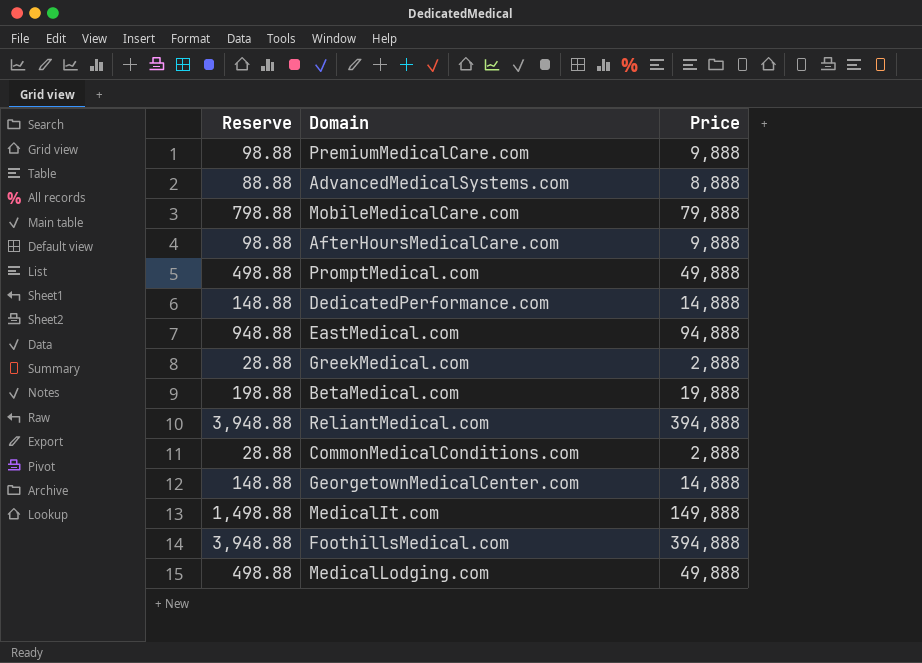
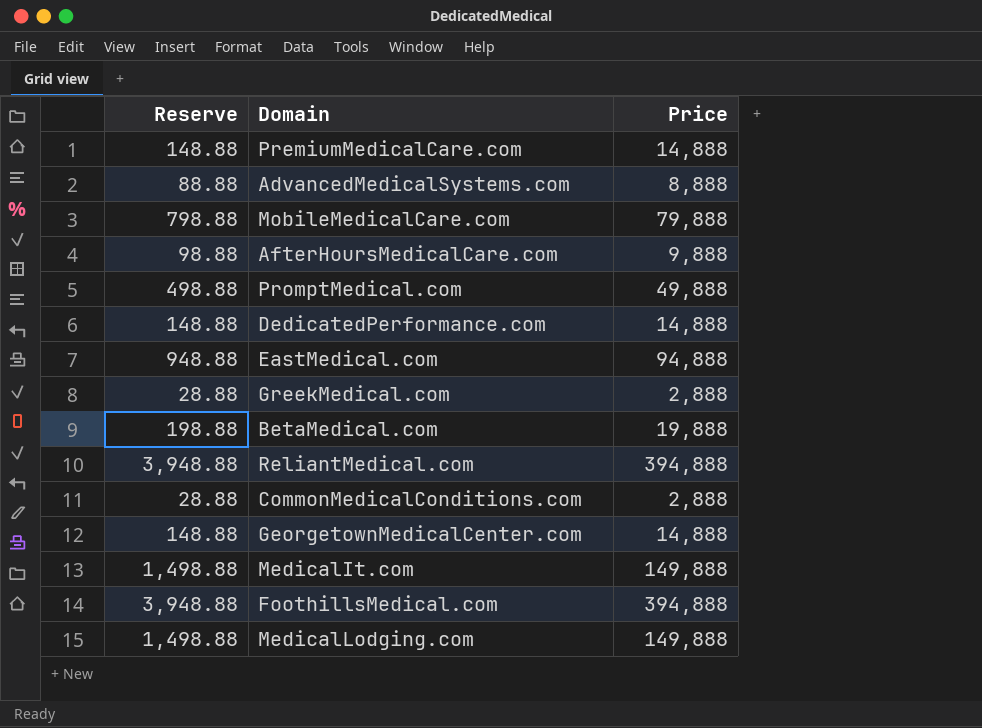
PremiumMedicalCare.com | Reserve: 98.88 -> 148.88
PremiumMedicalCare.com | Price: 9,888 -> 14,888
MedicalLodging.com | Reserve: 498.88 -> 1,498.88
MedicalLodging.com | Price: 49,888 -> 149,888

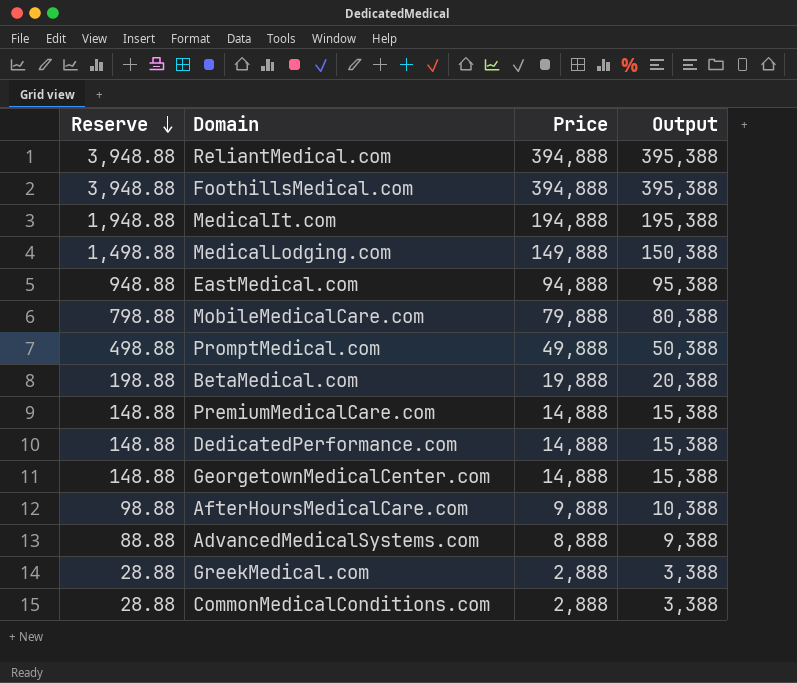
row order: none -> Reserve descending
column Output | formula: none -> [Price] + 500
MedicalIt.com | Reserve: 1,498.88 -> 1,948.88
MedicalIt.com | Price: 149,888 -> 194,888

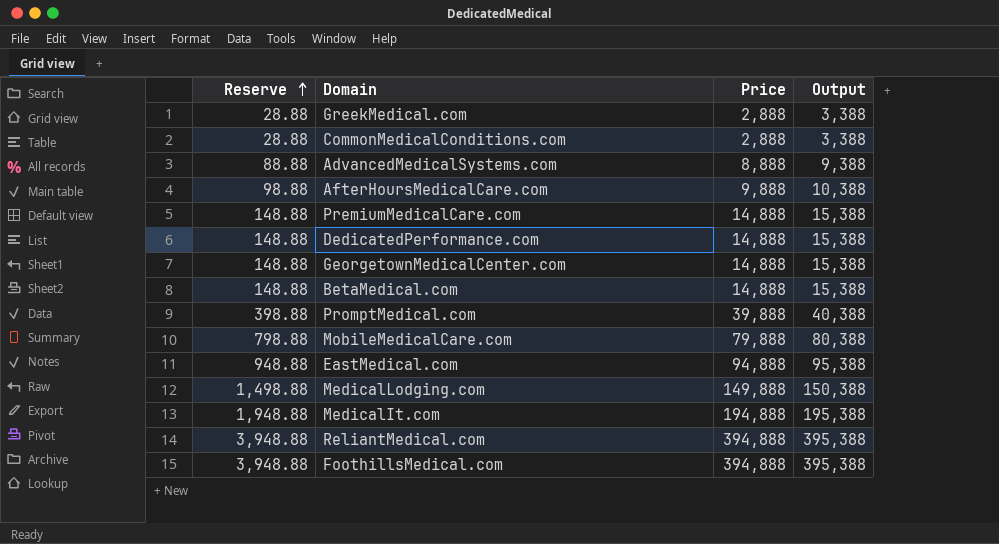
row order: Reserve descending -> Reserve ascending
BetaMedical.com | Reserve: 198.88 -> 148.88
BetaMedical.com | Price: 19,888 -> 14,888
BetaMedical.com | Output: 20,388 -> 15,388
PromptMedical.com | Reserve: 498.88 -> 398.88
PromptMedical.com | Price: 49,888 -> 39,888
PromptMedical.com | Output: 50,388 -> 40,388

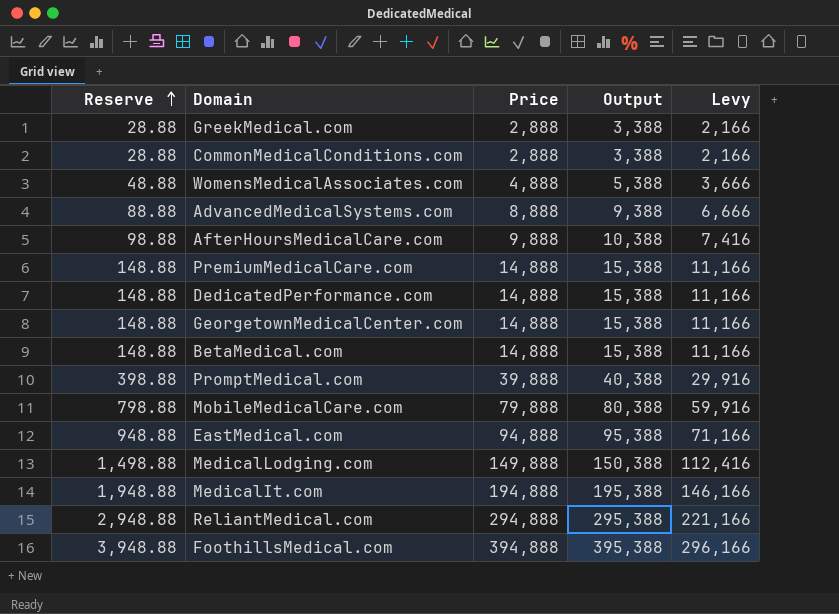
column Levy | formula: none -> [Price] * 0.75
row WomensMedicalAssociates.com: none -> 48.88 | 4,888 | 5,388 | 3,666
ReliantMedical.com | Reserve: 3,948.88 -> 2,948.88
ReliantMedical.com | Price: 394,888 -> 294,888
ReliantMedical.com | Output: 395,388 -> 295,388

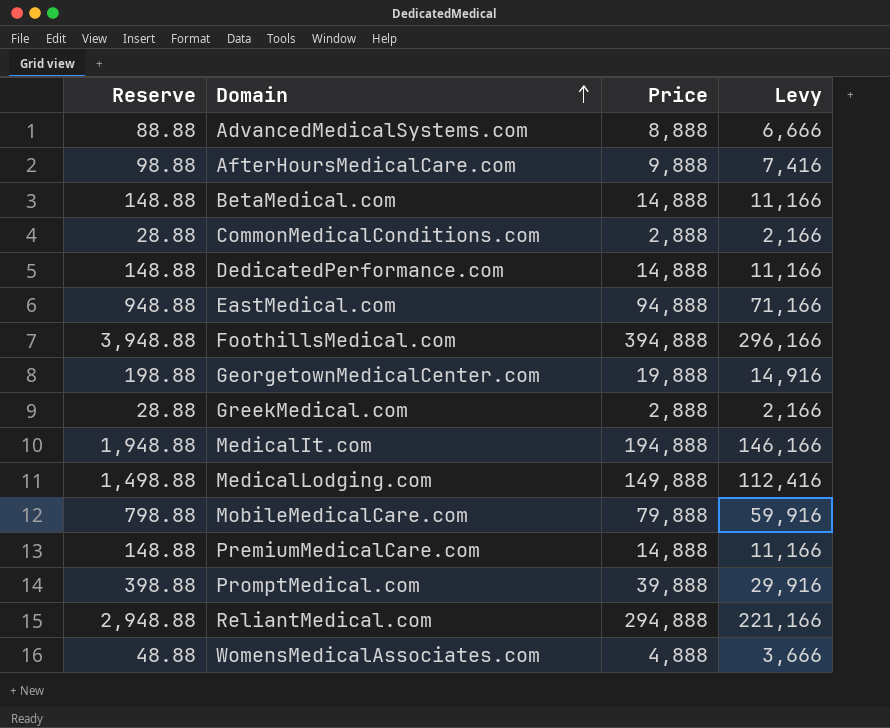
row order: Reserve ascending -> Domain ascending
column Output | formula: [Price] + 500 -> none
GeorgetownMedicalCenter.com | Reserve: 148.88 -> 198.88
GeorgetownMedicalCenter.com | Price: 14,888 -> 19,888
GeorgetownMedicalCenter.com | Levy: 11,166 -> 14,916

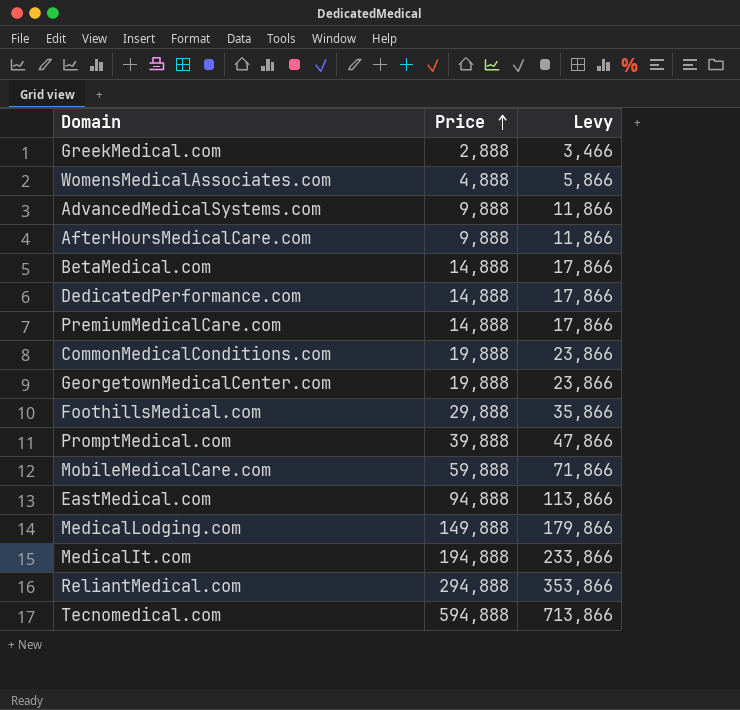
row order: Domain ascending -> Price ascending
column Reserve | formula: [Price] * 0.01 -> none
column Levy | formula: [Price] * 0.75 -> [Price] * 1.2
AdvancedMedicalSystems.com | Price: 8,888 -> 9,888
CommonMedicalConditions.com | Price: 2,888 -> 19,888
FoothillsMedical.com | Price: 394,888 -> 29,888
MobileMedicalCare.com | Price: 79,888 -> 59,888
row Tecnomedical.com: none -> 594,888 | 713,866

